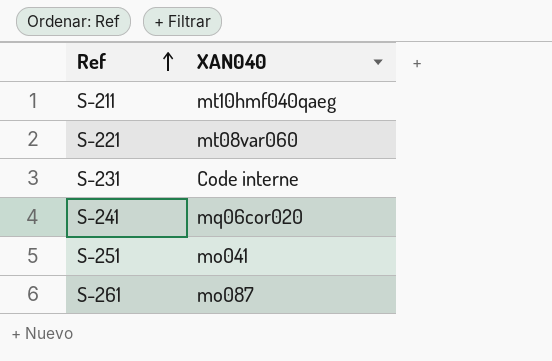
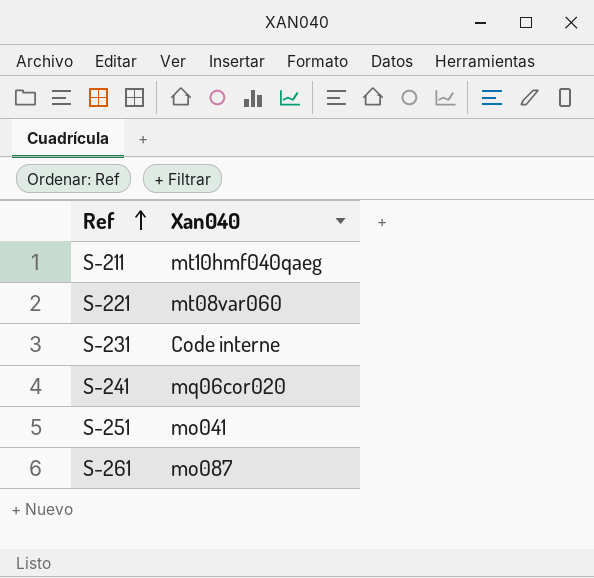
column name: XAN040 -> Xan040

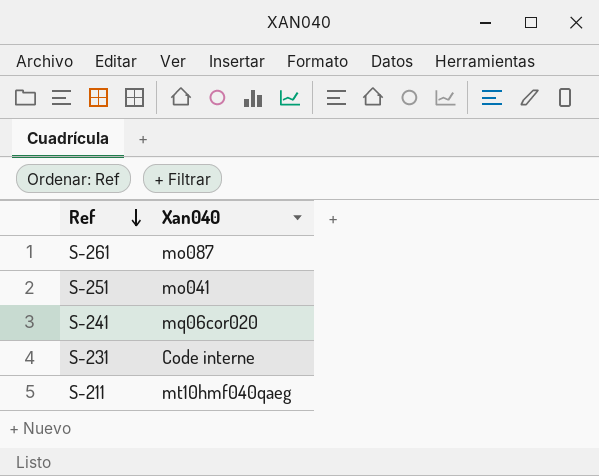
row order: Ref ascending -> Ref descending
row S-221: mt08var060 -> none

